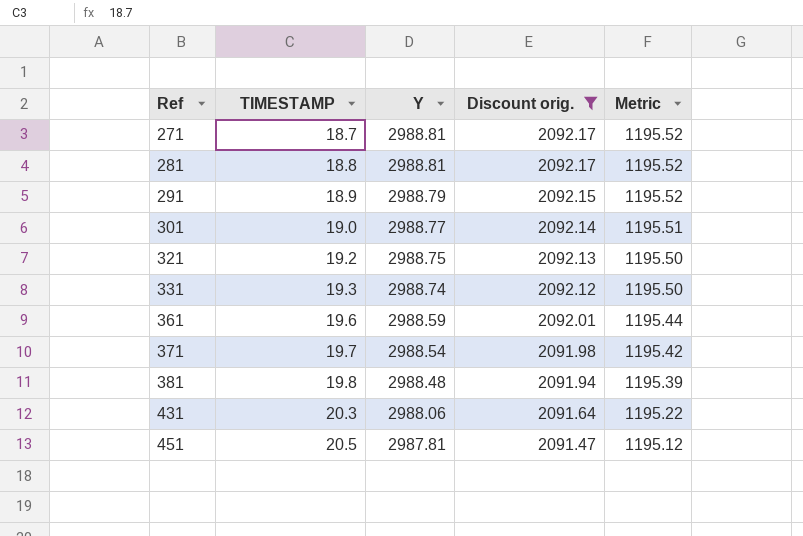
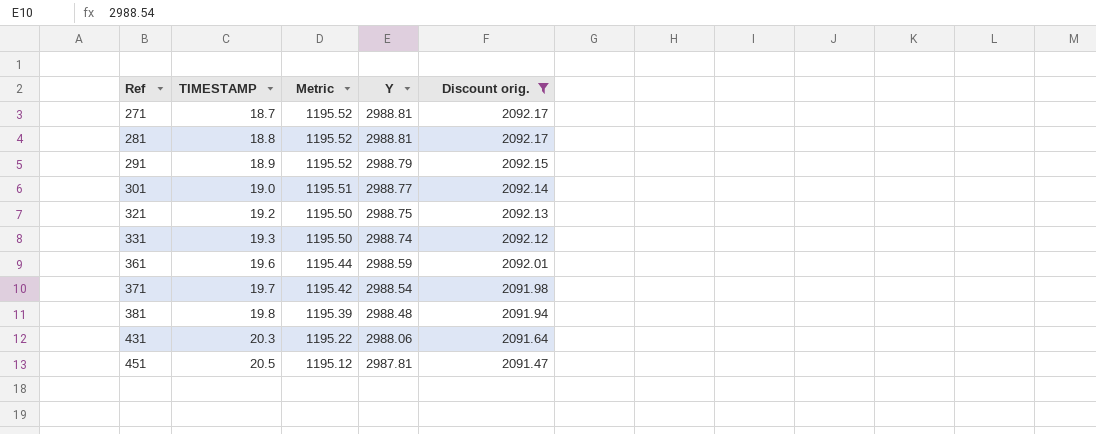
column Metric | position: 5 -> 3

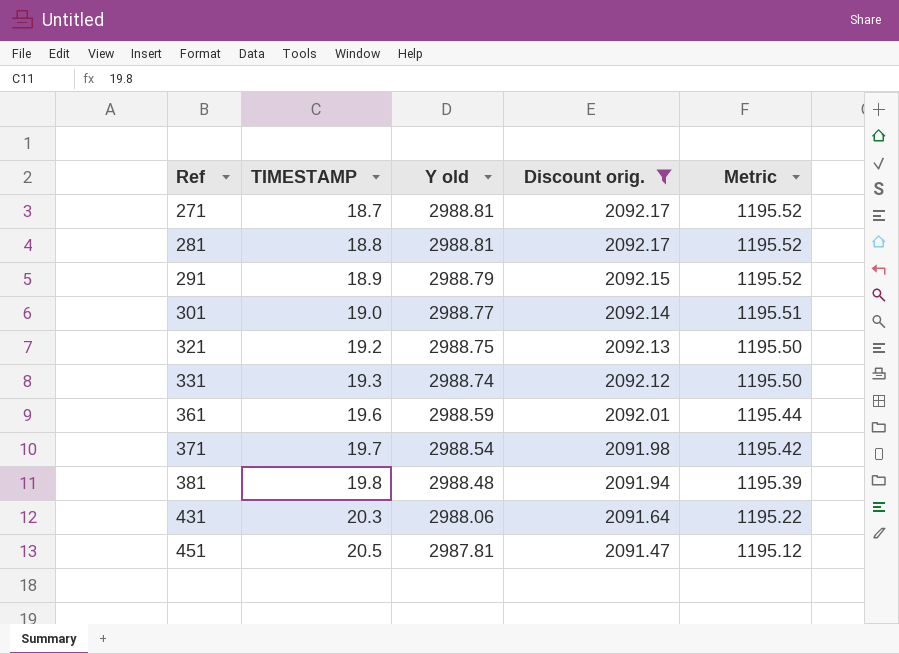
column name: Y -> Y old
column Metric | position: 3 -> 5

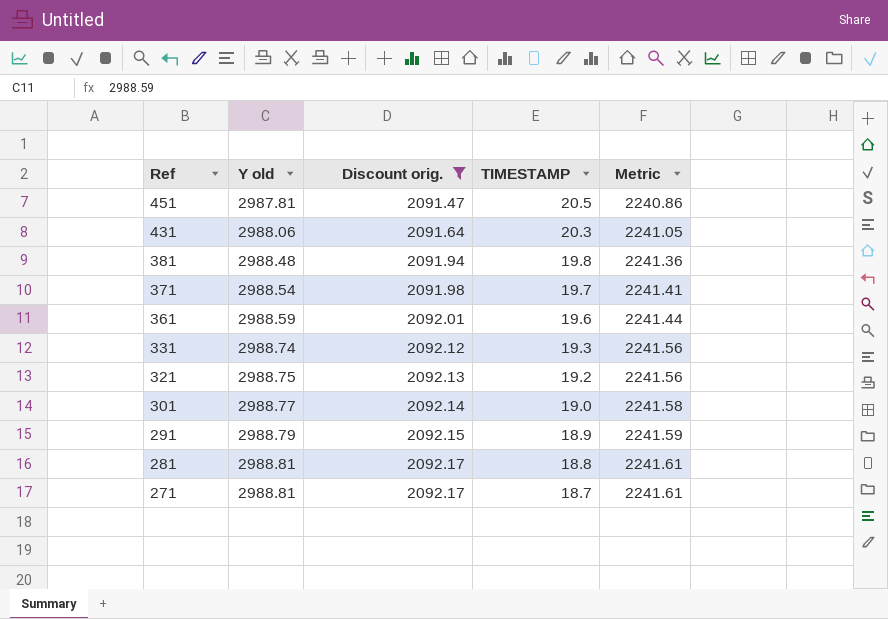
row order: Ref ascending -> Ref descending
column TIMESTAMP | position: 2 -> 4
column Metric | formula: [Y old] * 0.4 -> [Y old] * 0.75

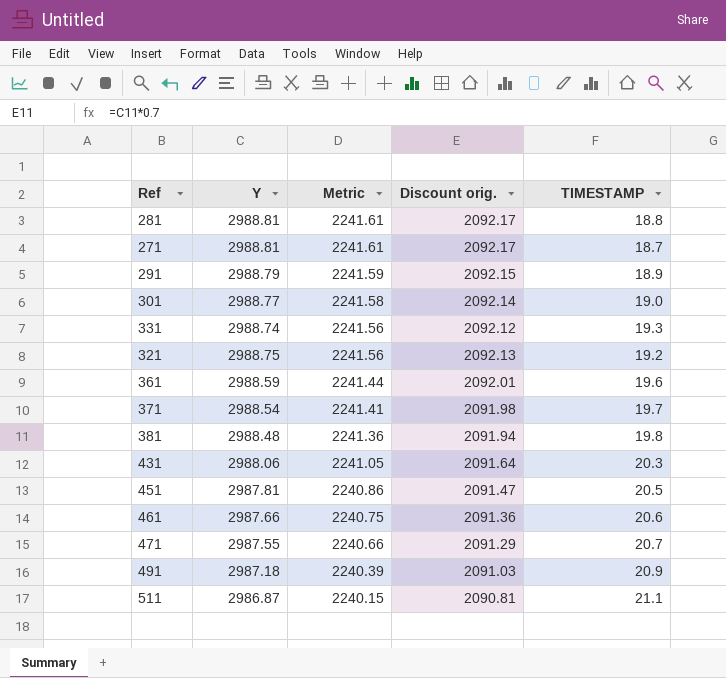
filter: Discount orig. >= 2091.47 -> none
row order: Ref descending -> Metric descending
column name: Y old -> Y
column Metric | position: 5 -> 3

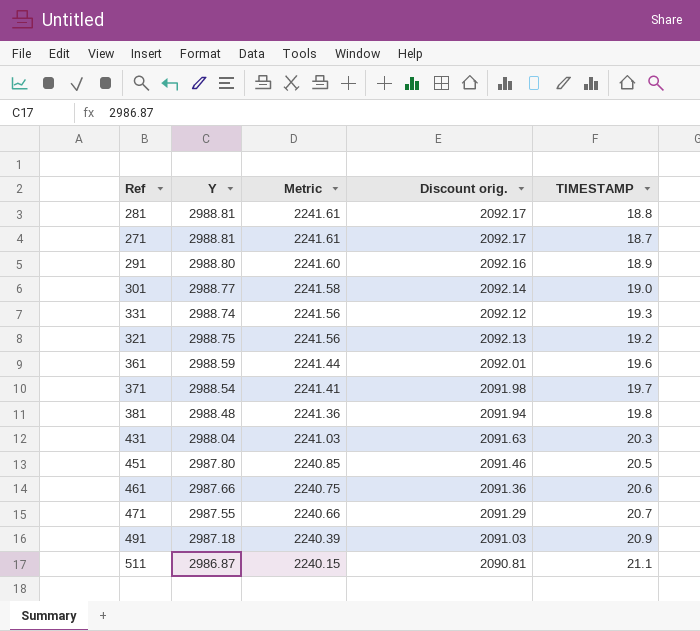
291 | Y: 2988.79 -> 2988.80
291 | Metric: 2241.59 -> 2241.60
291 | Discount orig.: 2092.15 -> 2092.16
431 | Y: 2988.06 -> 2988.04
431 | Metric: 2241.05 -> 2241.03
431 | Discount orig.: 2091.64 -> 2091.63
451 | Y: 2987.81 -> 2987.80
451 | Metric: 2240.86 -> 2240.85
451 | Discount orig.: 2091.47 -> 2091.46

